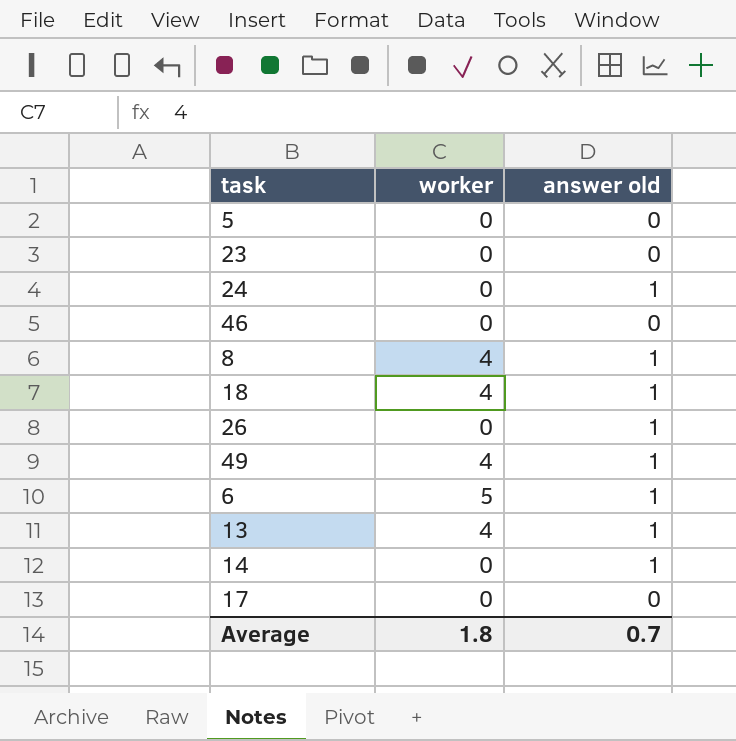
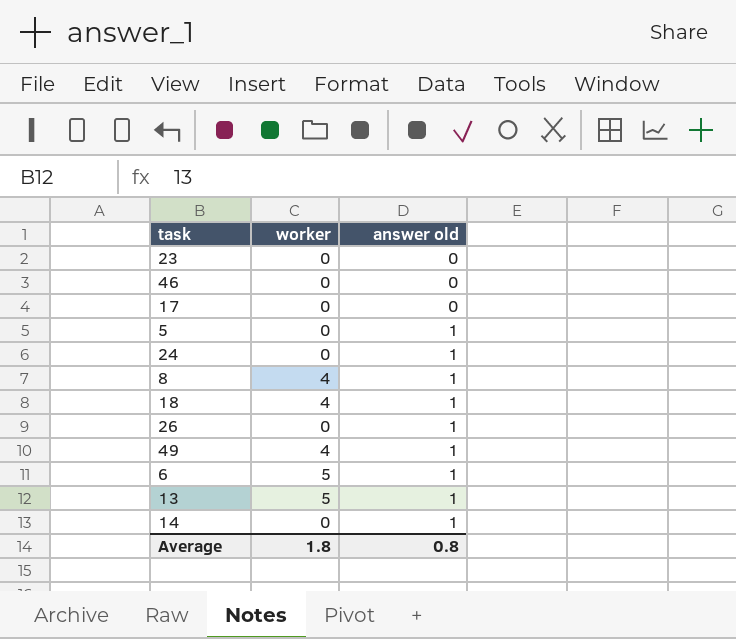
row order: none -> answer old ascending
5 | answer old: 0 -> 1
13 | worker: 4 -> 5
Average | answer old: 0.7 -> 0.8

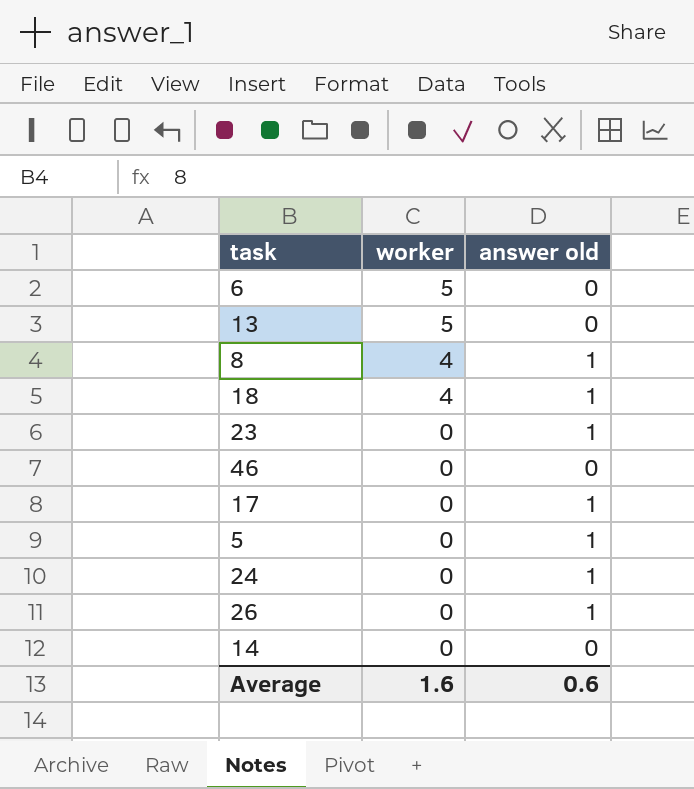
row order: answer old ascending -> worker descending
row 49: 4 | 1 -> none
6 | answer old: 1 -> 0
13 | answer old: 1 -> 0
23 | answer old: 0 -> 1
17 | answer old: 0 -> 1
14 | answer old: 1 -> 0
Average | worker: 1.8 -> 1.6
Average | answer old: 0.8 -> 0.6

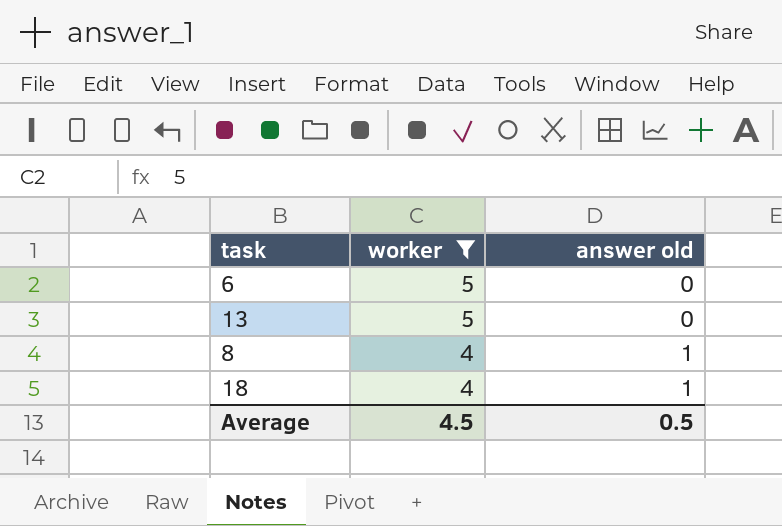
filter: none -> worker != 0
Average | worker: 1.6 -> 4.5
Average | answer old: 0.6 -> 0.5

